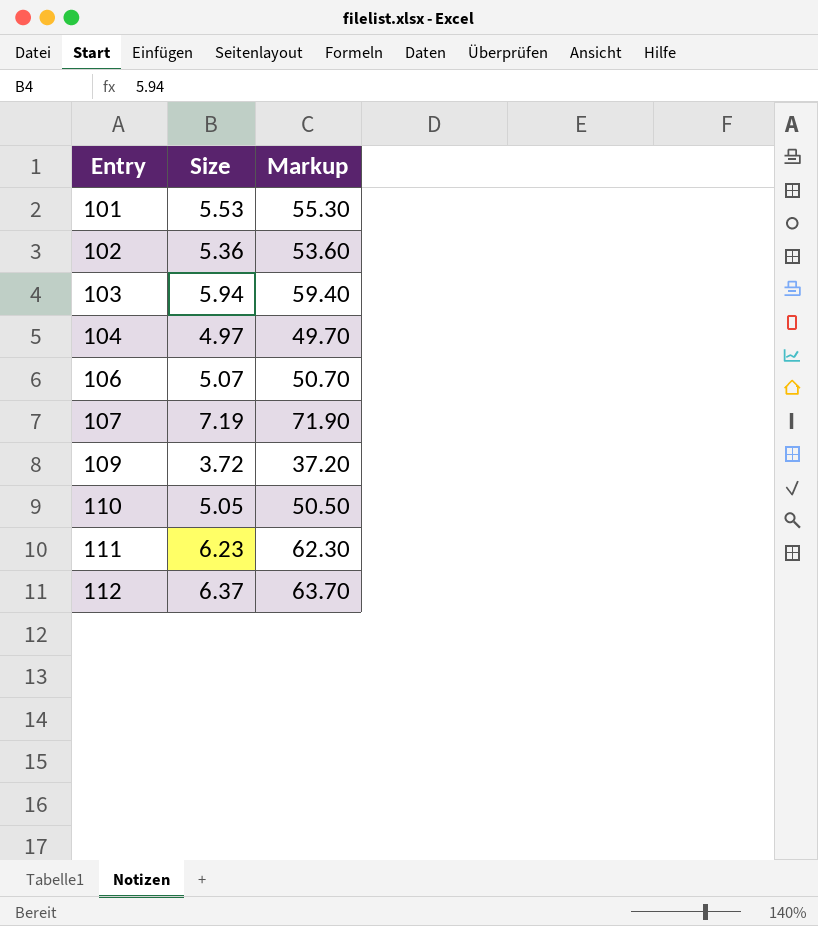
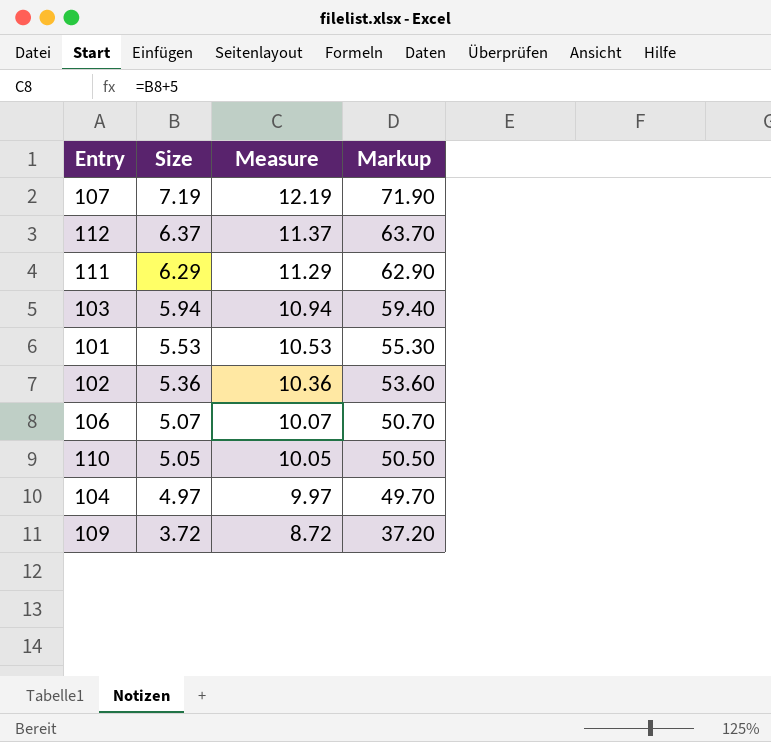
row order: Entry ascending -> Size descending
column Measure | formula: none -> [Size] + 5
111 | Size: 6.23 -> 6.29
111 | Markup: 62.30 -> 62.90

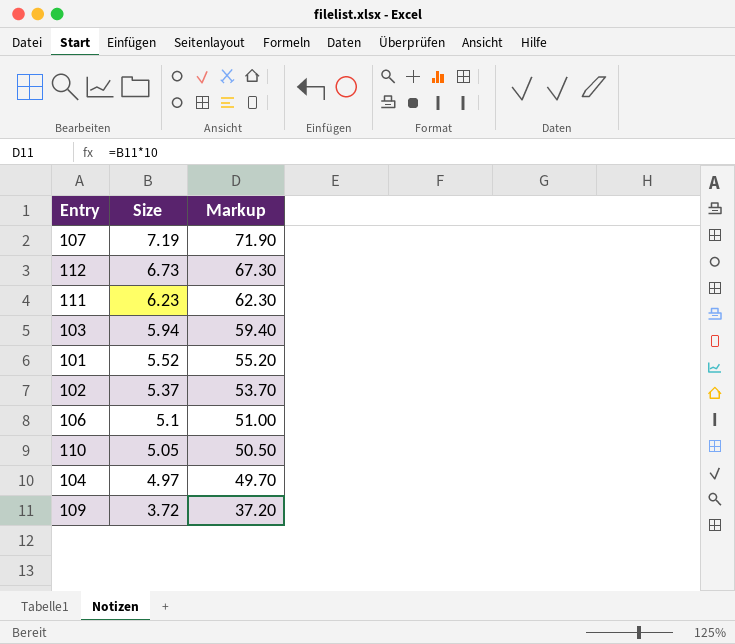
column Measure | formula: [Size] + 5 -> none
112 | Size: 6.37 -> 6.73
112 | Markup: 63.70 -> 67.30
111 | Size: 6.29 -> 6.23
111 | Markup: 62.90 -> 62.30
101 | Size: 5.53 -> 5.52
101 | Markup: 55.30 -> 55.20
102 | Size: 5.36 -> 5.37
102 | Markup: 53.60 -> 53.70
106 | Size: 5.07 -> 5.1
106 | Markup: 50.70 -> 51.00

